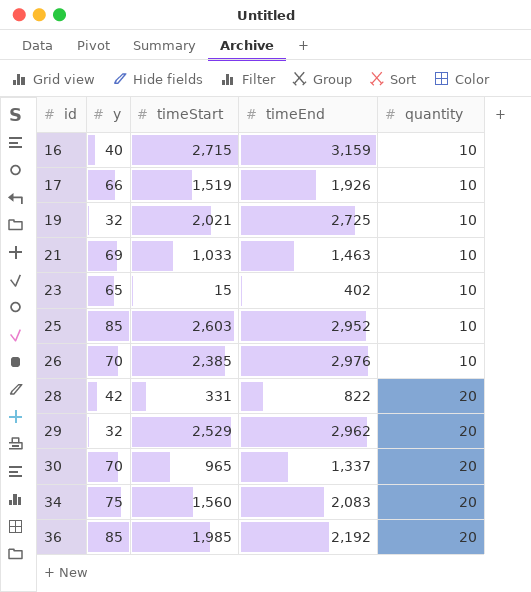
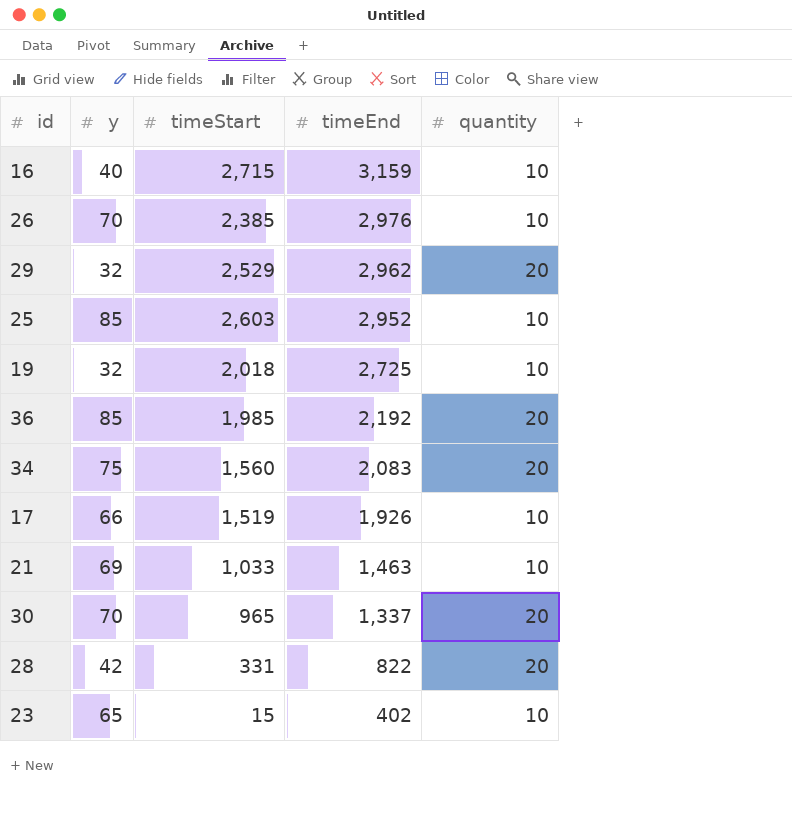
row order: id ascending -> timeEnd descending
19 | timeStart: 2,021 -> 2,018

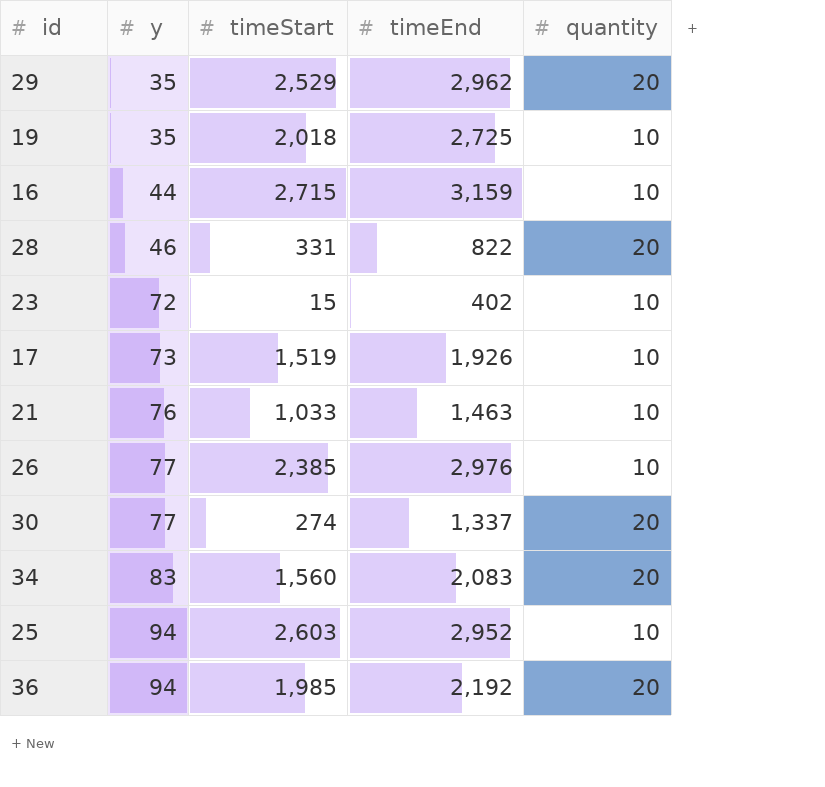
row order: timeEnd descending -> y ascending
29 | y: 32 -> 35
19 | y: 32 -> 35
16 | y: 40 -> 44
28 | y: 42 -> 46
23 | y: 65 -> 72
17 | y: 66 -> 73
21 | y: 69 -> 76
26 | y: 70 -> 77
30 | y: 70 -> 77
30 | timeStart: 965 -> 274
34 | y: 75 -> 83
25 | y: 85 -> 94
36 | y: 85 -> 94

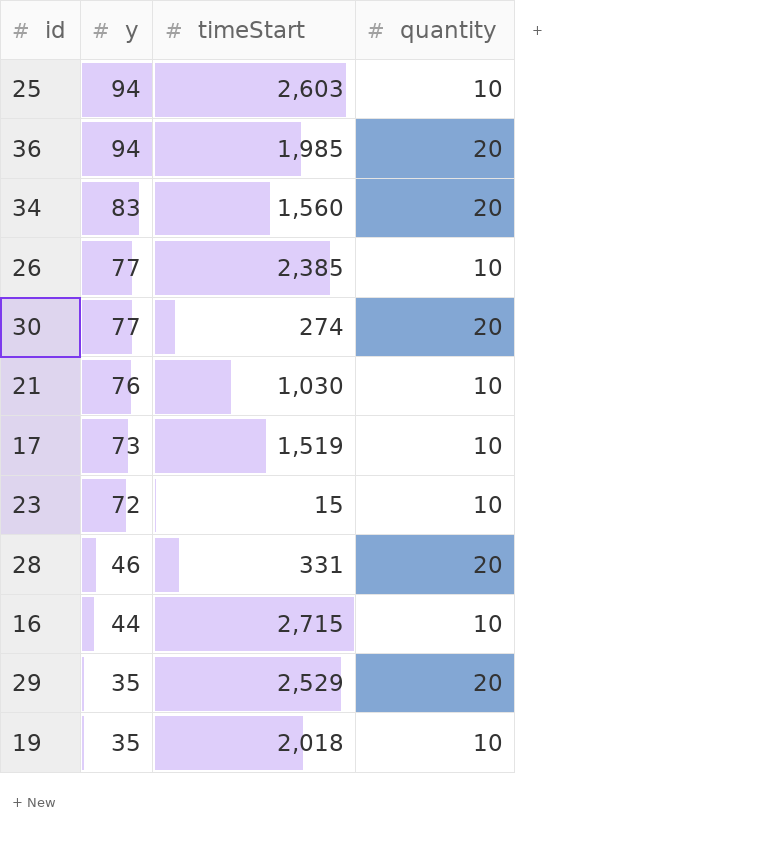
row order: y ascending -> y descending
column timeEnd | position: 4 -> none
21 | timeStart: 1,033 -> 1,030

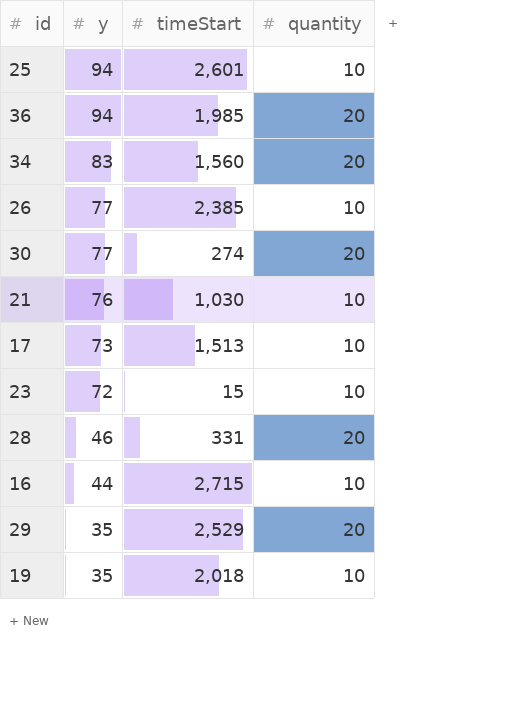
25 | timeStart: 2,603 -> 2,601
17 | timeStart: 1,519 -> 1,513

